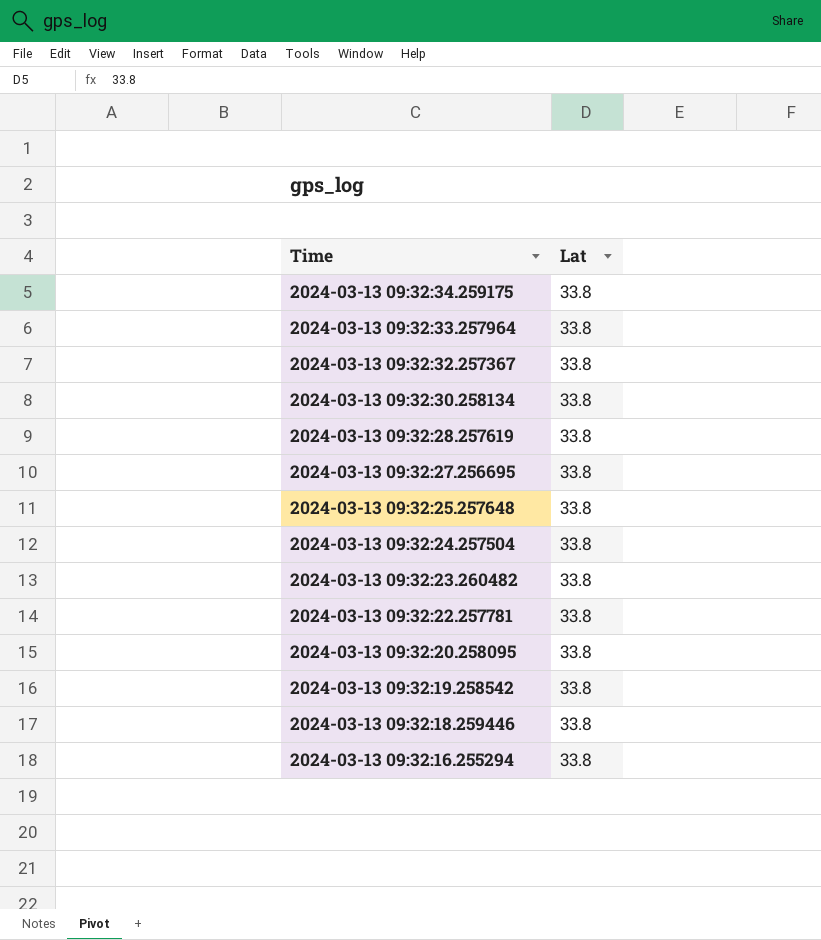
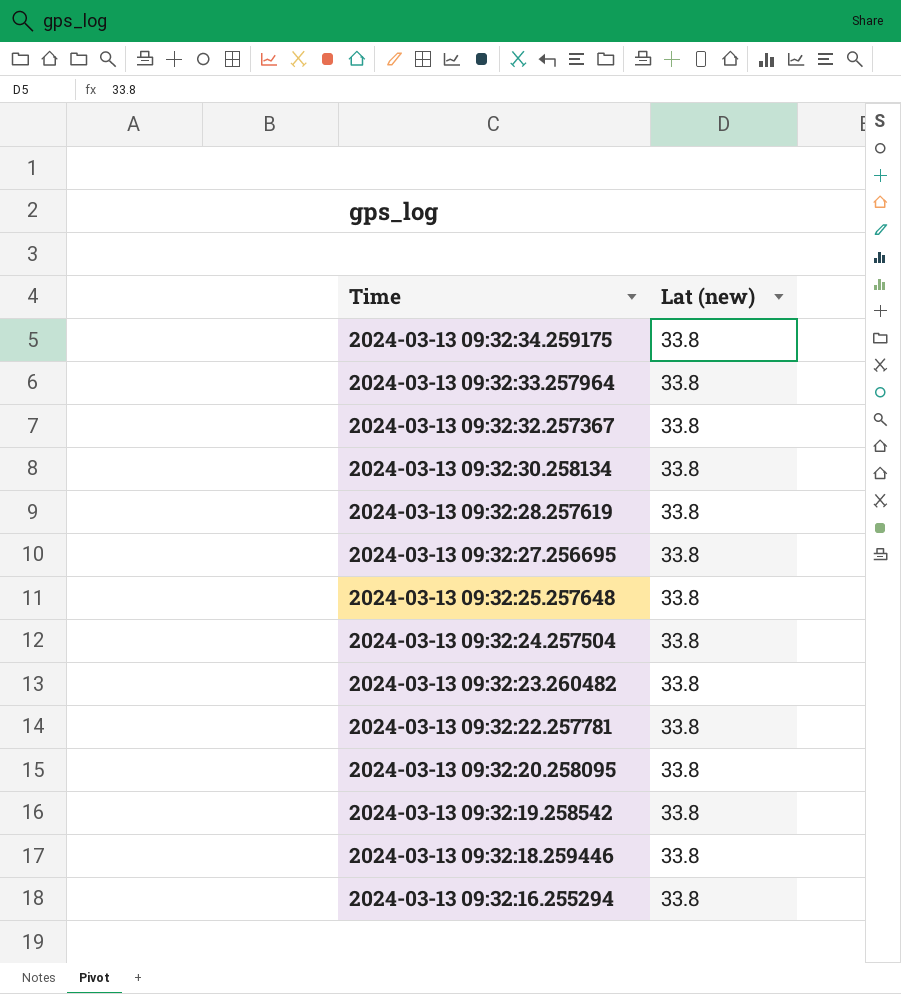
column name: Lat -> Lat (new)

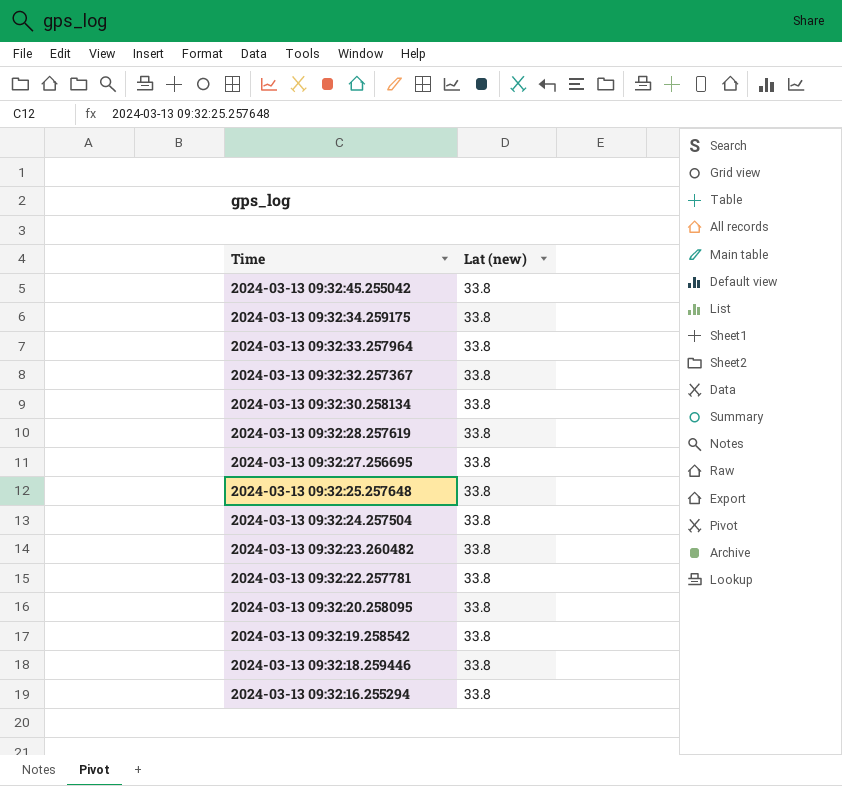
row 2024-03-13 09:32:45.255042: none -> 33.8

